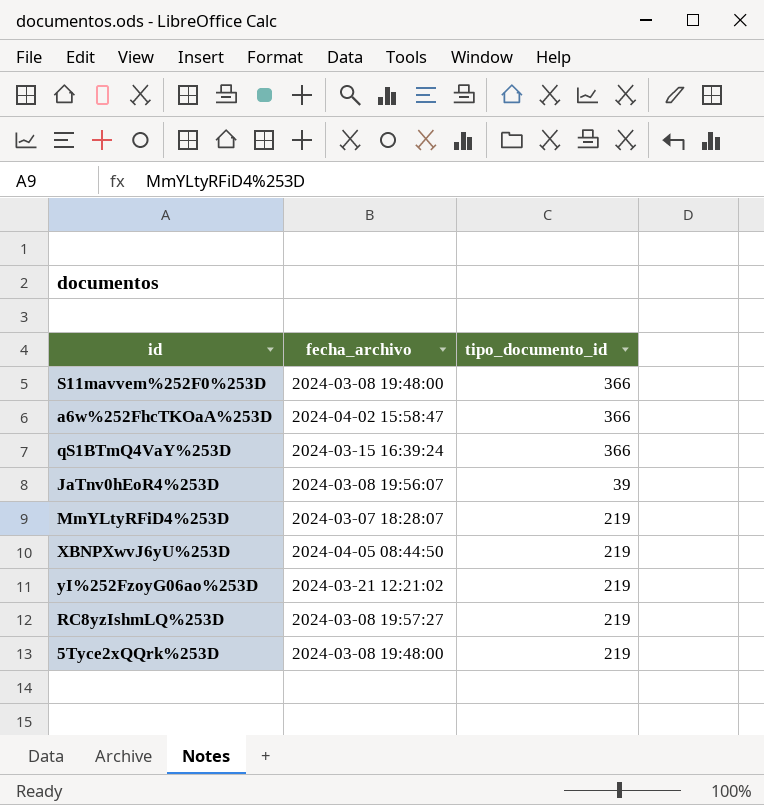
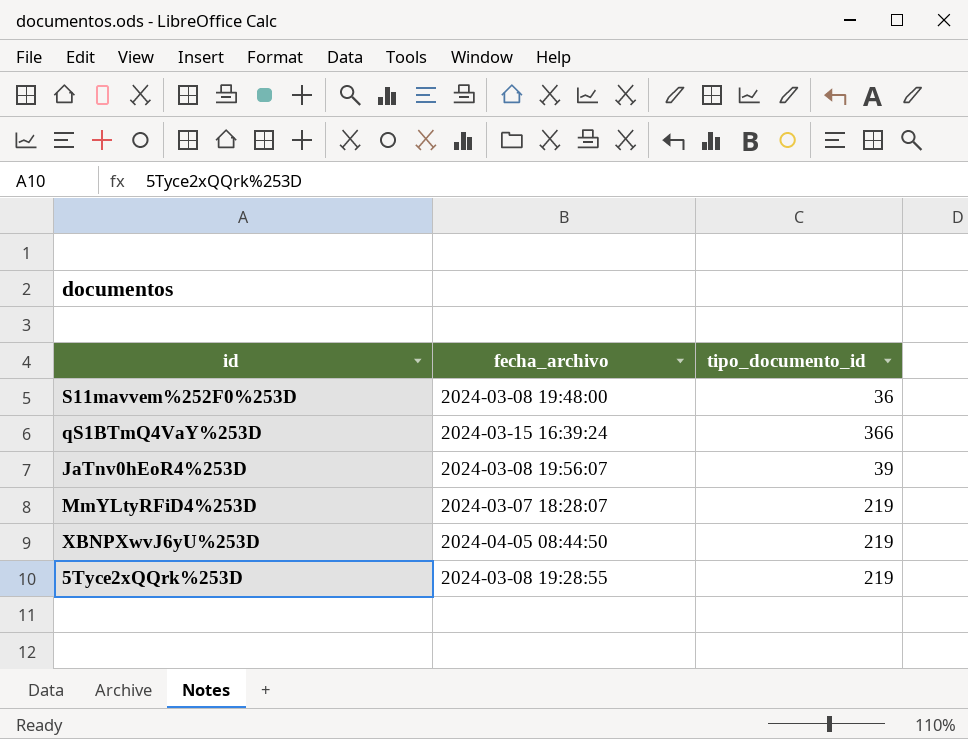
row a6w%252FhcTKOaA%253D: 2024-04-02 15:58:47 | 366 -> none
row yI%252FzoyG06ao%253D: 2024-03-21 12:21:02 | 219 -> none
row RC8yzIshmLQ%253D: 2024-03-08 19:57:27 | 219 -> none
S11mavvem%252F0%253D | tipo_documento_id: 366 -> 36
5Tyce2xQQrk%253D | fecha_archivo: 2024-03-08 19:48:00 -> 2024-03-08 19:28:55

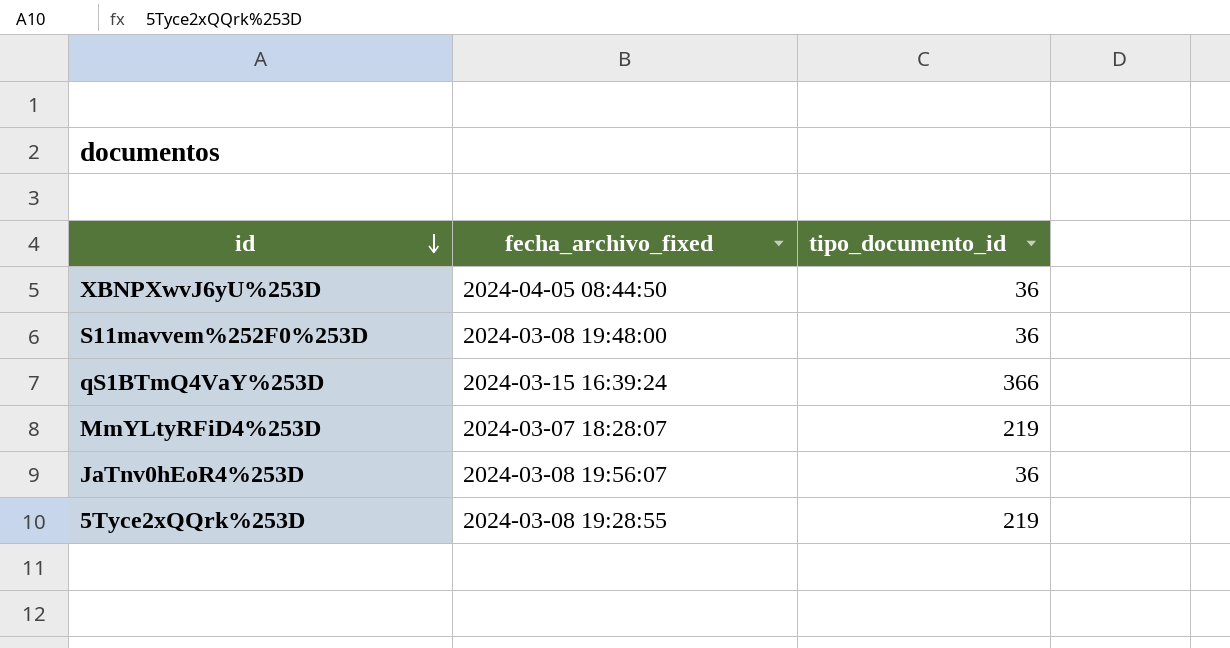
row order: none -> id descending
column name: fecha_archivo -> fecha_archivo_fixed
XBNPXwvJ6yU%253D | tipo_documento_id: 219 -> 36
JaTnv0hEoR4%253D | tipo_documento_id: 39 -> 36

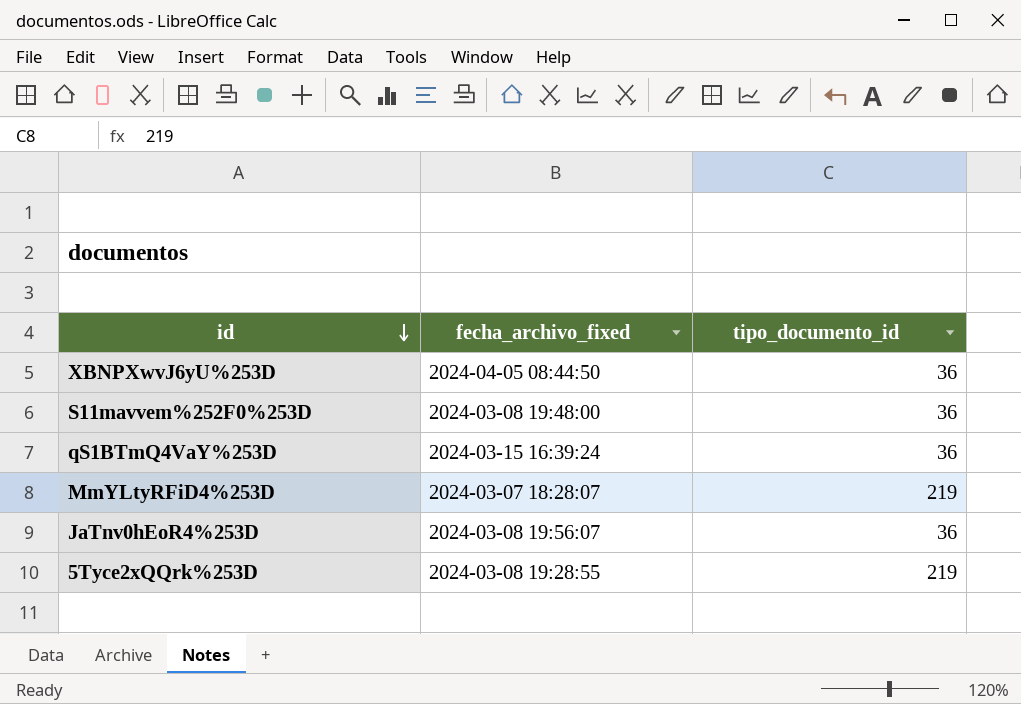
qS1BTmQ4VaY%253D | tipo_documento_id: 366 -> 36

